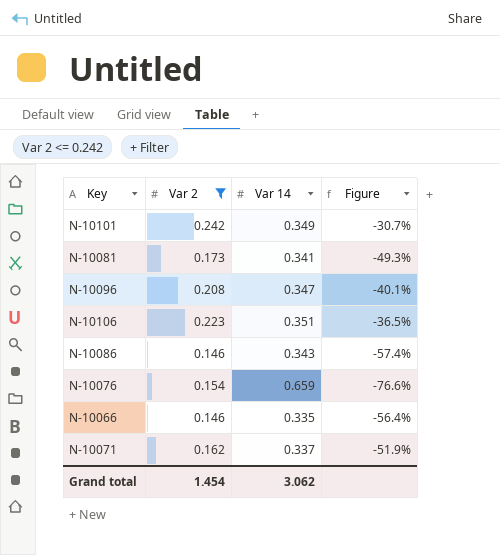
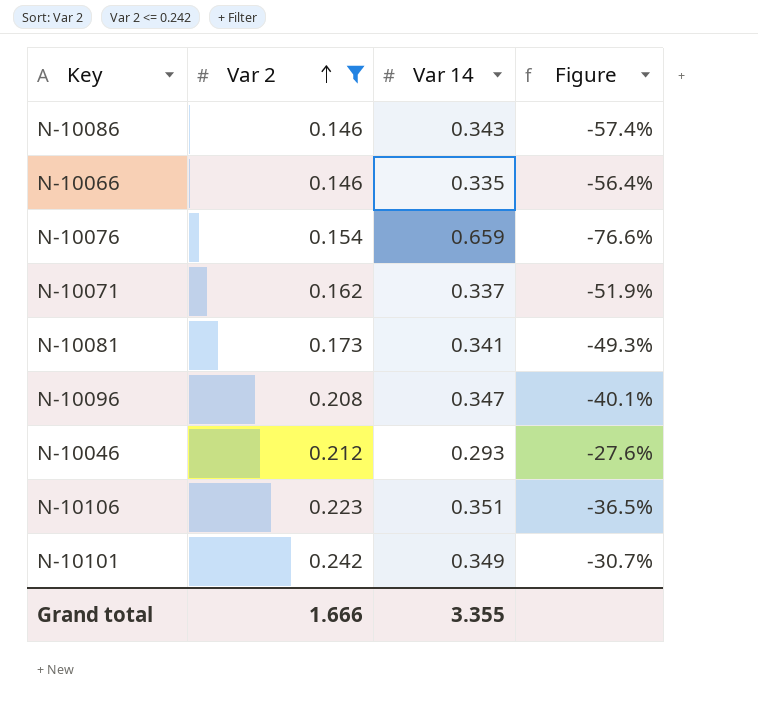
row order: none -> Var 2 ascending
row N-10046: none -> 0.212 | 0.293 | -27.6%
Grand total | Var 2: 1.454 -> 1.666
Grand total | Var 14: 3.062 -> 3.355

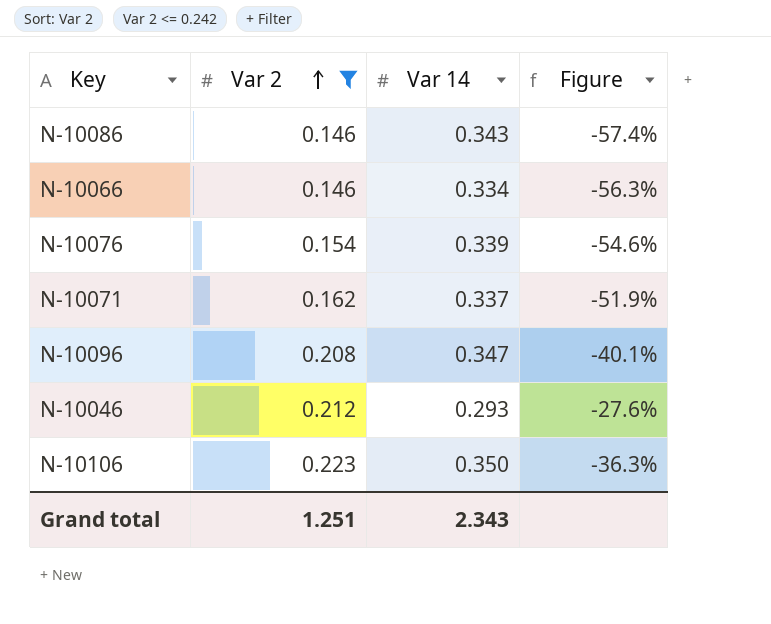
row N-10081: 0.173 | 0.341 | -49.3% -> none
row N-10101: 0.242 | 0.349 | -30.7% -> none
N-10066 | Var 14: 0.335 -> 0.334
N-10066 | Figure: -56.4% -> -56.3%
N-10076 | Var 14: 0.659 -> 0.339
N-10076 | Figure: -76.6% -> -54.6%
N-10106 | Var 14: 0.351 -> 0.350
N-10106 | Figure: -36.5% -> -36.3%
Grand total | Var 2: 1.666 -> 1.251
Grand total | Var 14: 3.355 -> 2.343

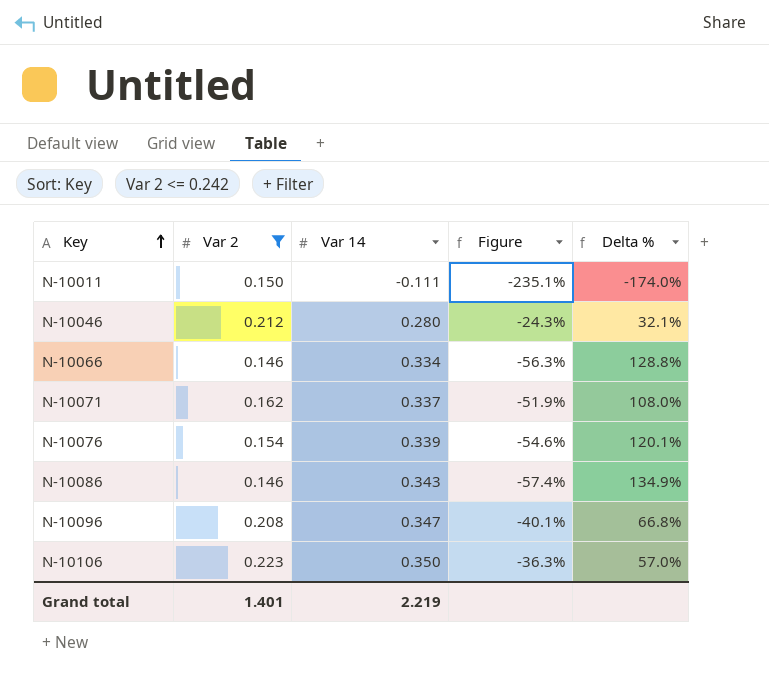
row order: Var 2 ascending -> Key ascending
column Delta % | formula: none -> ([Var 14] - [Var 2]) / [Var 2]
row N-10011: none -> 0.150 | -0.111 | -235.1% | -174.0%
N-10046 | Var 14: 0.293 -> 0.280
N-10046 | Figure: -27.6% -> -24.3%
Grand total | Var 2: 1.251 -> 1.401
Grand total | Var 14: 2.343 -> 2.219

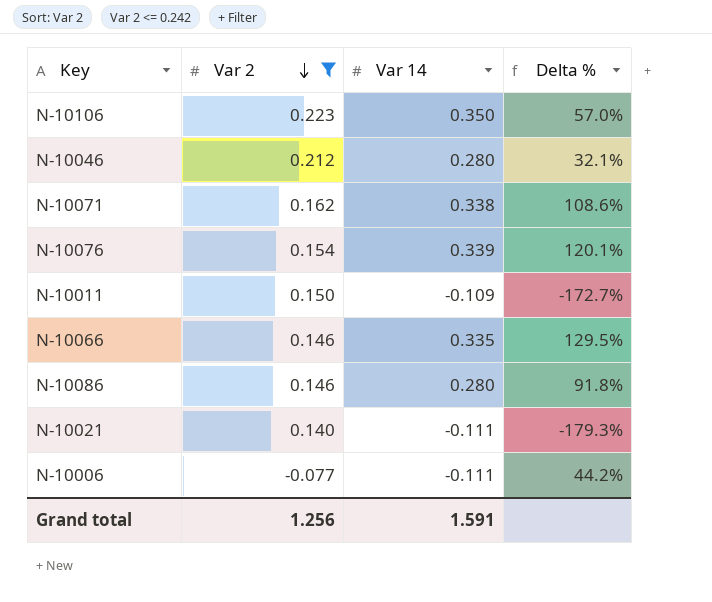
row order: Key ascending -> Var 2 descending
column Figure | formula: ([Var 2] - [Var 14]) / [Var 14] -> none
row N-10096: 0.208 | 0.347 | -40.1% | 66.8% -> none
N-10071 | Var 14: 0.337 -> 0.338
N-10071 | Delta %: 108.0% -> 108.6%
N-10011 | Var 14: -0.111 -> -0.109
N-10011 | Delta %: -174.0% -> -172.7%
N-10066 | Var 14: 0.334 -> 0.335
N-10066 | Delta %: 128.8% -> 129.5%
N-10086 | Var 14: 0.343 -> 0.280
N-10086 | Delta %: 134.9% -> 91.8%
row N-10021: none -> 0.140 | -0.111 | -179.3%
row N-10006: none -> -0.077 | -0.111 | 44.2%
Grand total | Var 2: 1.401 -> 1.256
Grand total | Var 14: 2.219 -> 1.591

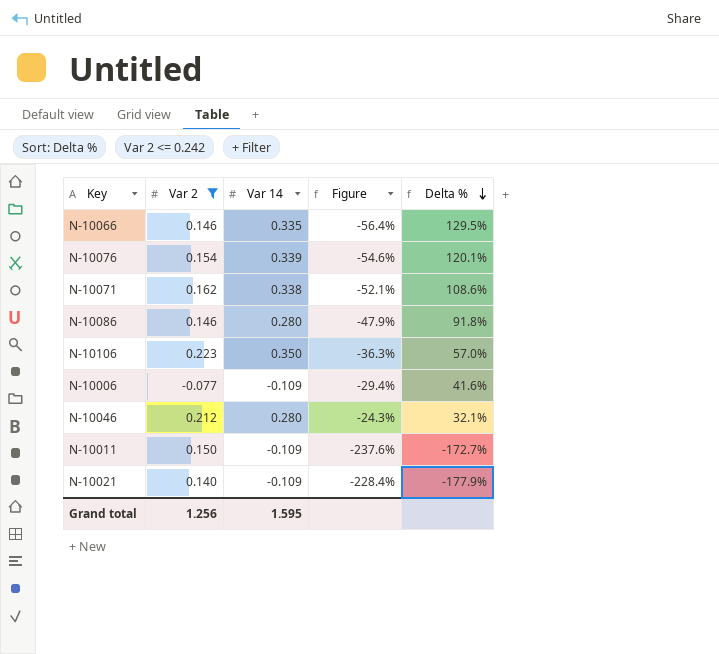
row order: Var 2 descending -> Delta % descending
column Figure | formula: none -> ([Var 2] - [Var 14]) / [Var 14]
N-10006 | Var 14: -0.111 -> -0.109
N-10006 | Delta %: 44.2% -> 41.6%
N-10021 | Var 14: -0.111 -> -0.109
N-10021 | Delta %: -179.3% -> -177.9%
Grand total | Var 14: 1.591 -> 1.595

